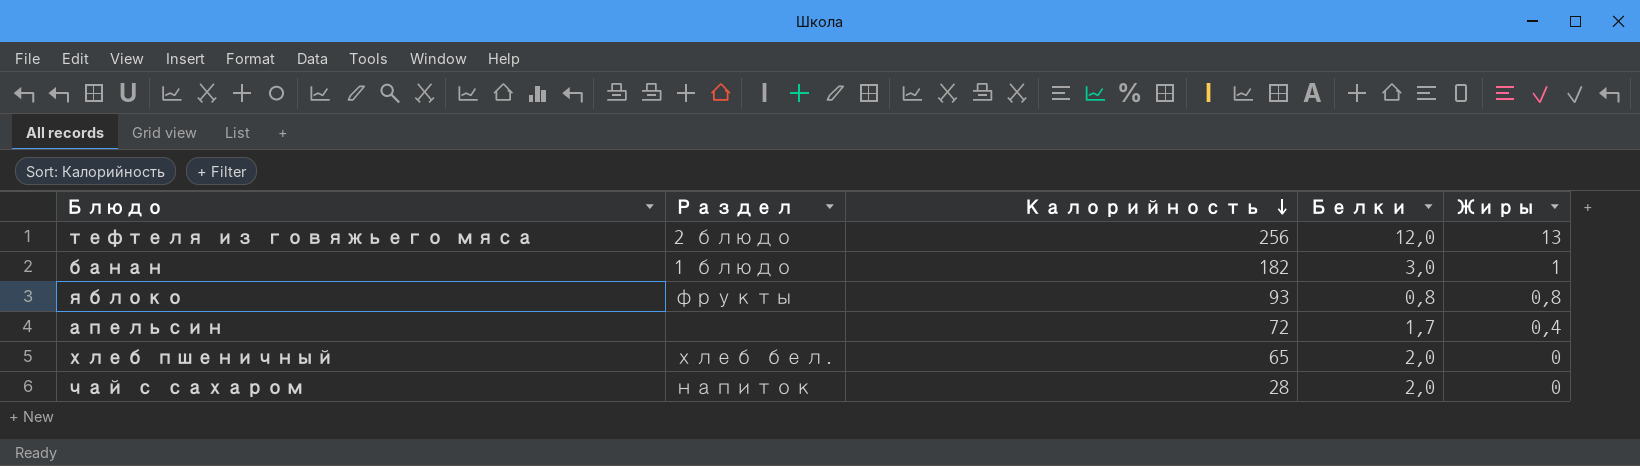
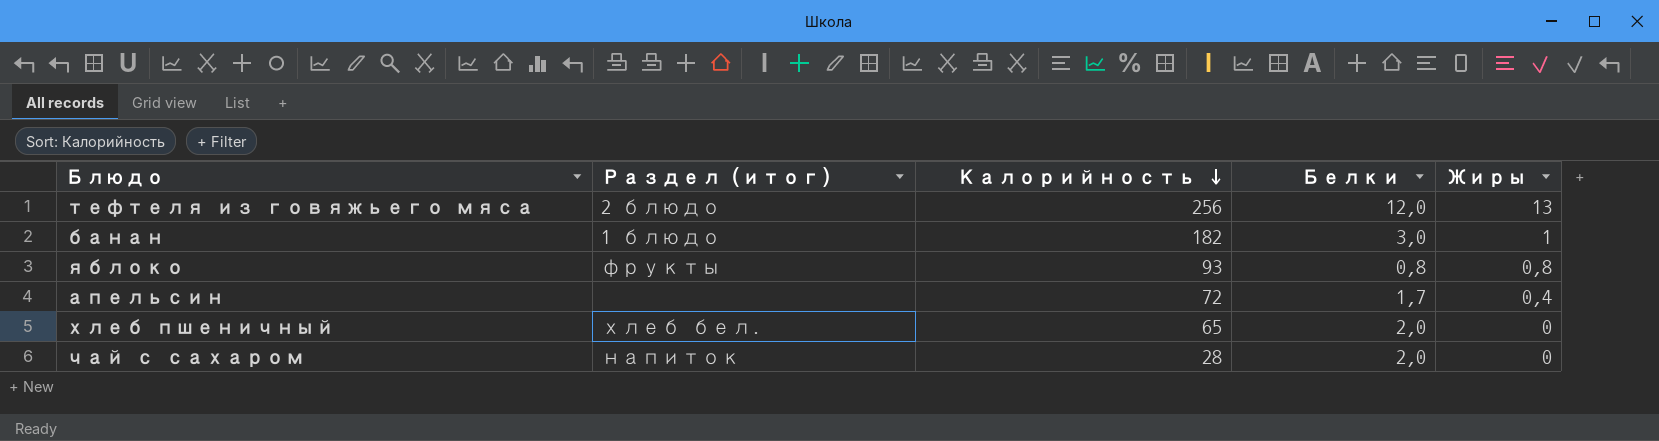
column name: Раздел -> Раздел (итог)

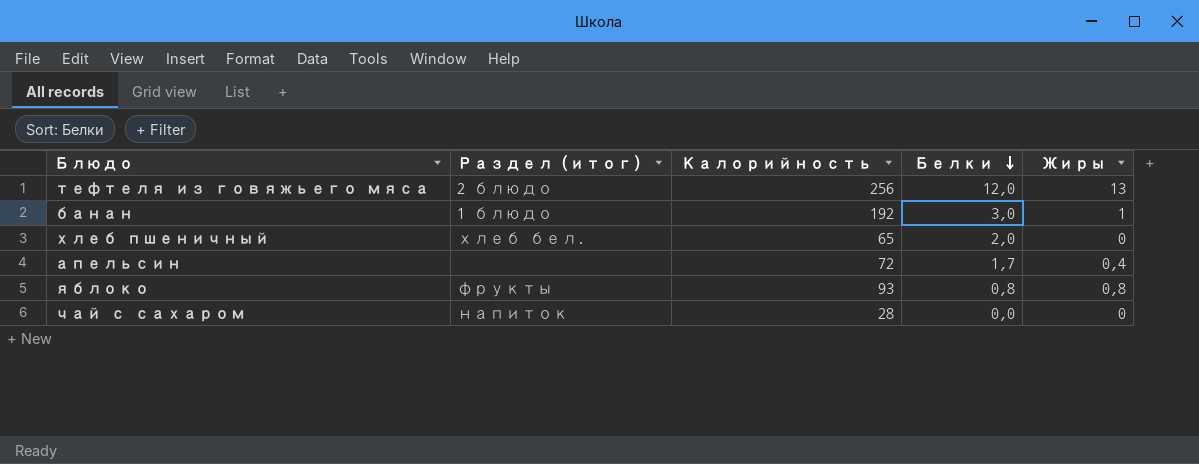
row order: Калорийность descending -> Белки descending
банан | Калорийность: 182 -> 192
чай с сахаром | Белки: 2,0 -> 0,0

